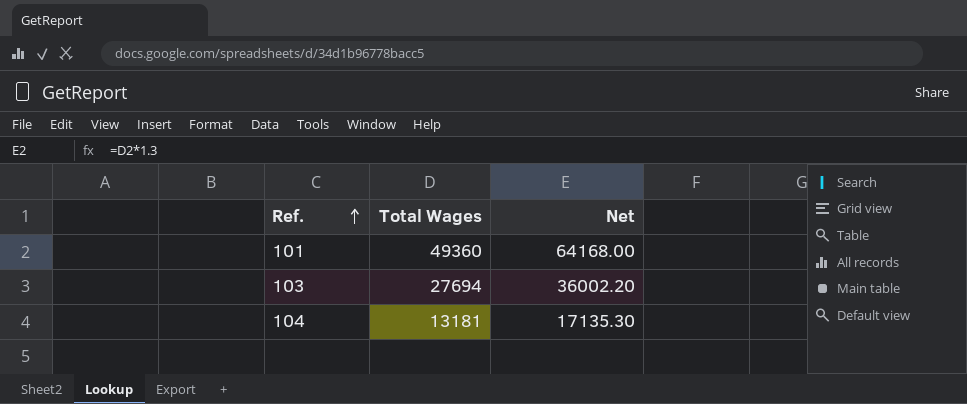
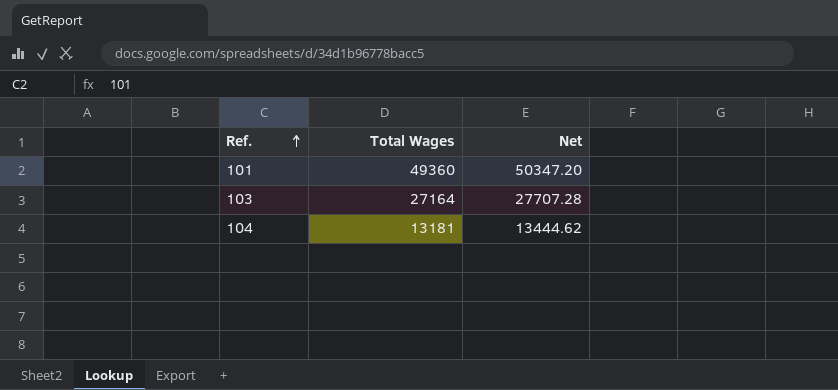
column Net | formula: [Total Wages] * 1.3 -> [Total Wages] * 1.02
103 | Total Wages: 27694 -> 27164

